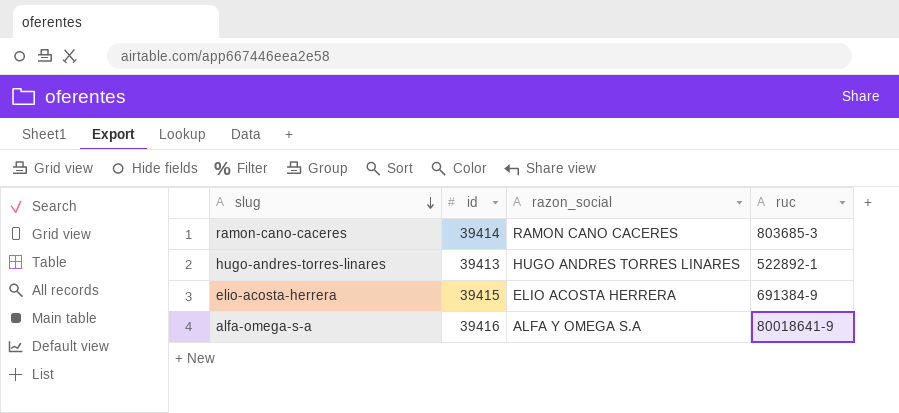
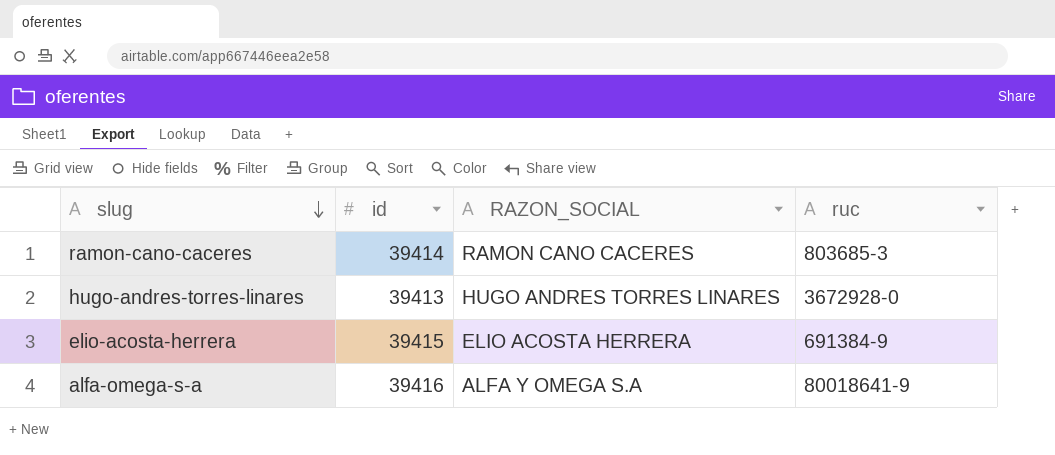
column name: razon_social -> RAZON_SOCIAL
hugo-andres-torres-linares | ruc: 522892-1 -> 3672928-0

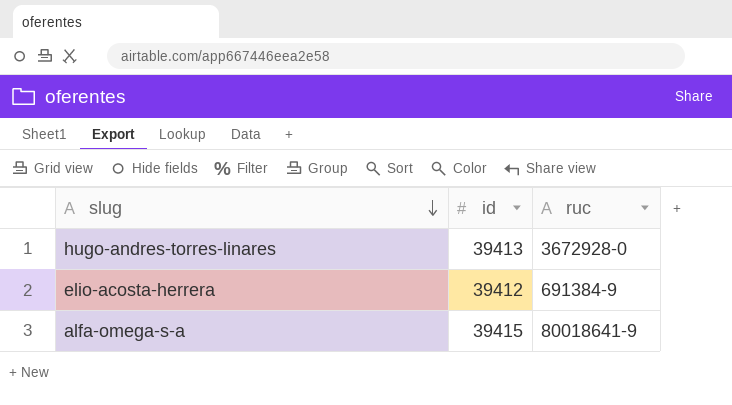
column RAZON_SOCIAL | position: 3 -> none
row ramon-cano-caceres: 39414 | RAMON CANO CACERES | 803685-3 -> none
elio-acosta-herrera | id: 39415 -> 39412
alfa-omega-s-a | id: 39416 -> 39415

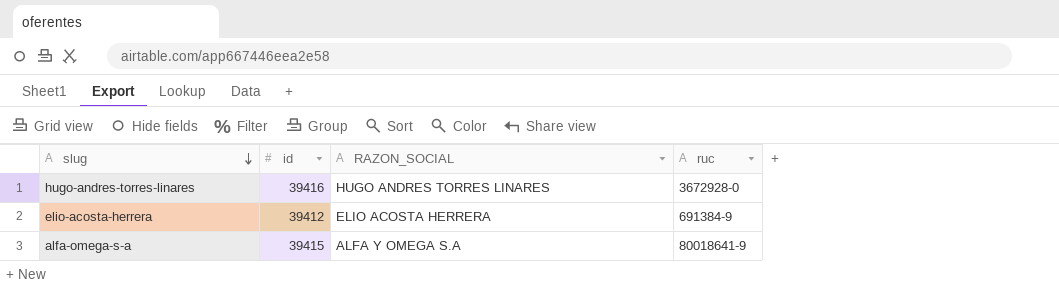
column RAZON_SOCIAL | position: none -> 3
hugo-andres-torres-linares | id: 39413 -> 39416

